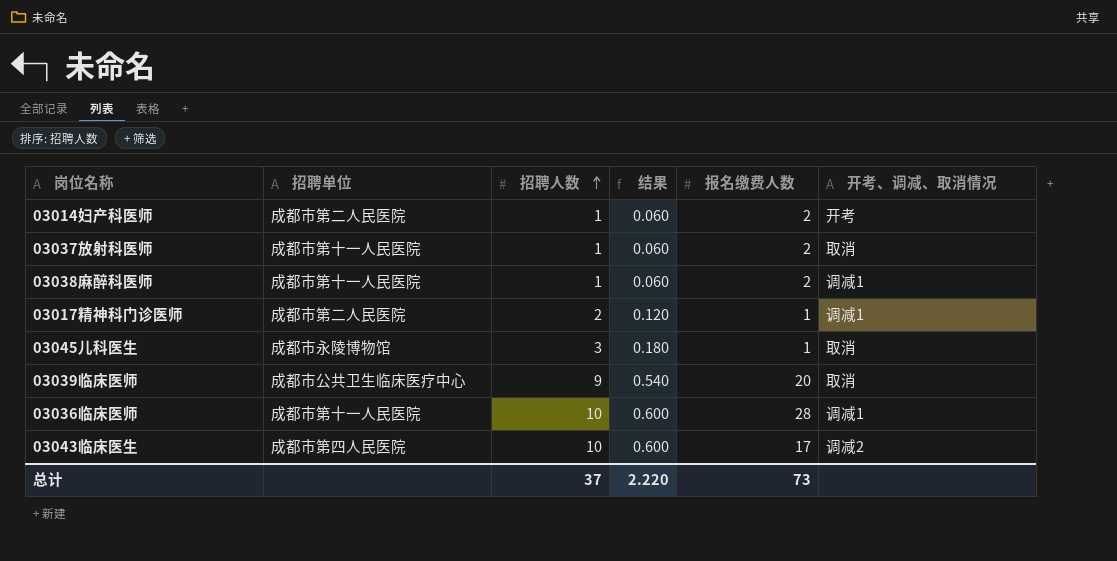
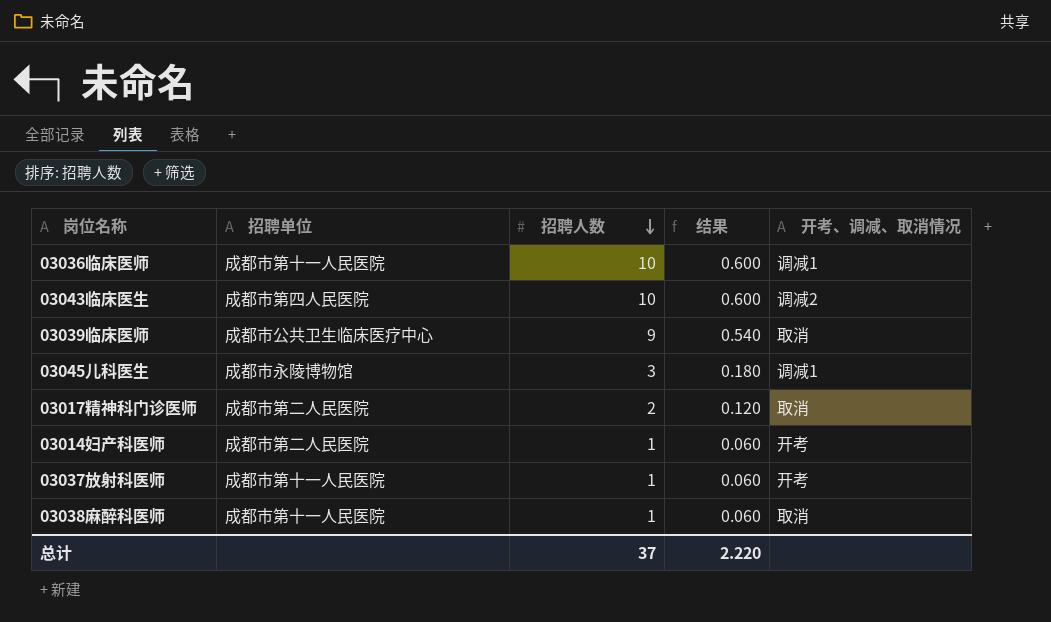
row order: 招聘人数 ascending -> 招聘人数 descending
column 报名缴费人数 | position: 5 -> none
03045儿科医生 | 开考、调减、取消情况: 取消 -> 调减1
03017精神科门诊医师 | 开考、调减、取消情况: 调减1 -> 取消
03037放射科医师 | 开考、调减、取消情况: 取消 -> 开考
03038麻醉科医师 | 开考、调减、取消情况: 调减1 -> 取消

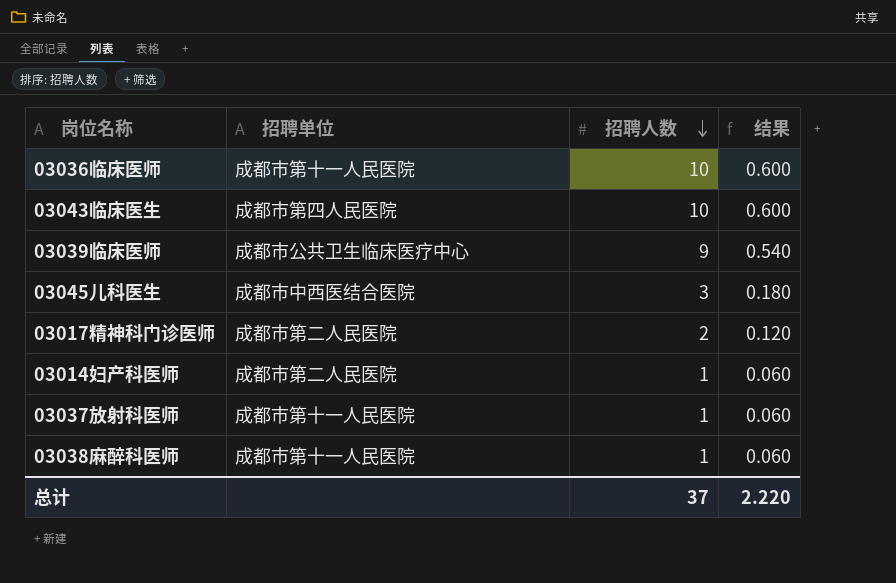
column 开考、调减、取消情况 | position: 5 -> none
03045儿科医生 | 招聘单位: 成都市永陵博物馆 -> 成都市中西医结合医院

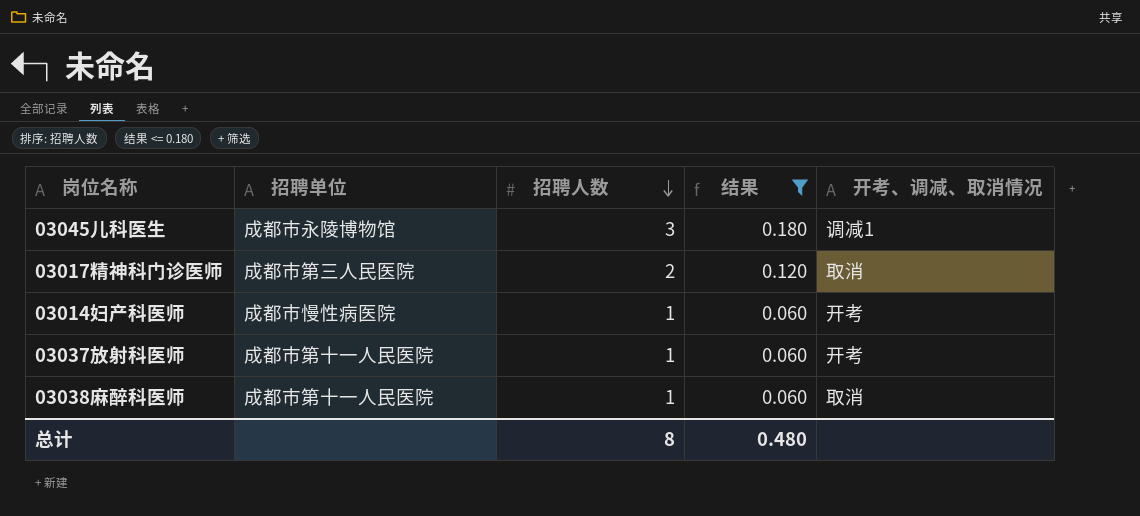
filter: none -> 结果 <= 0.180
column 开考、调减、取消情况 | position: none -> 5
03045儿科医生 | 招聘单位: 成都市中西医结合医院 -> 成都市永陵博物馆
03017精神科门诊医师 | 招聘单位: 成都市第二人民医院 -> 成都市第三人民医院
03014妇产科医师 | 招聘单位: 成都市第二人民医院 -> 成都市慢性病医院
总计 | 招聘人数: 37 -> 8
总计 | 结果: 2.220 -> 0.480

